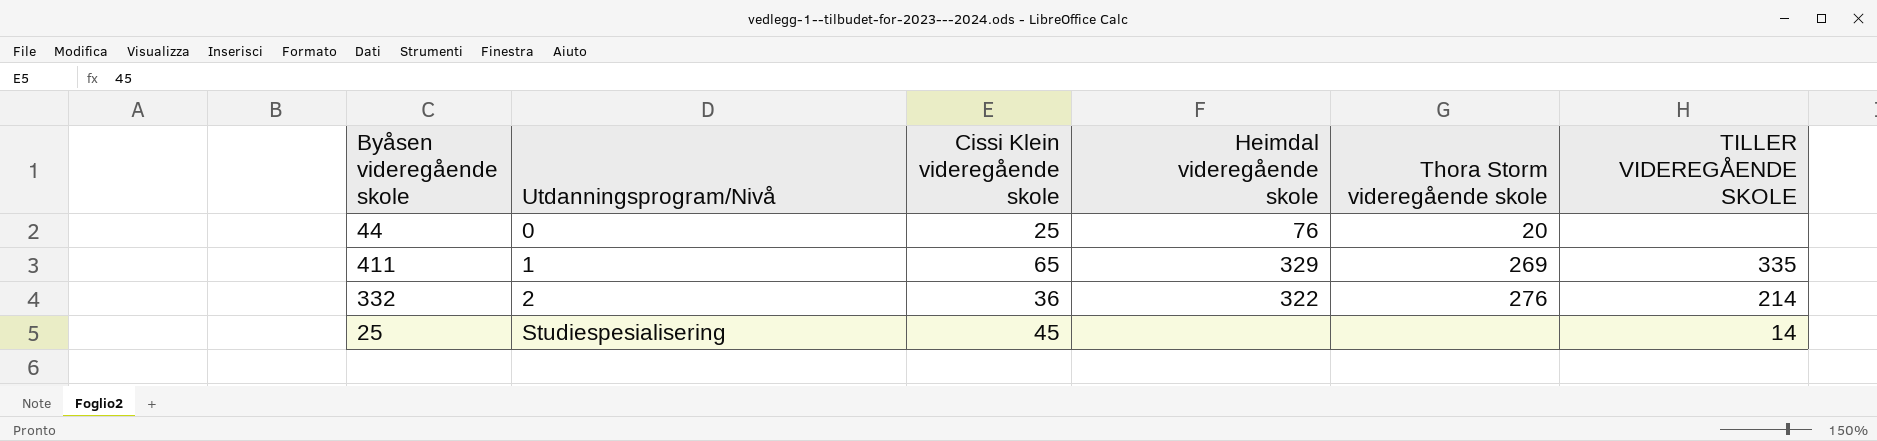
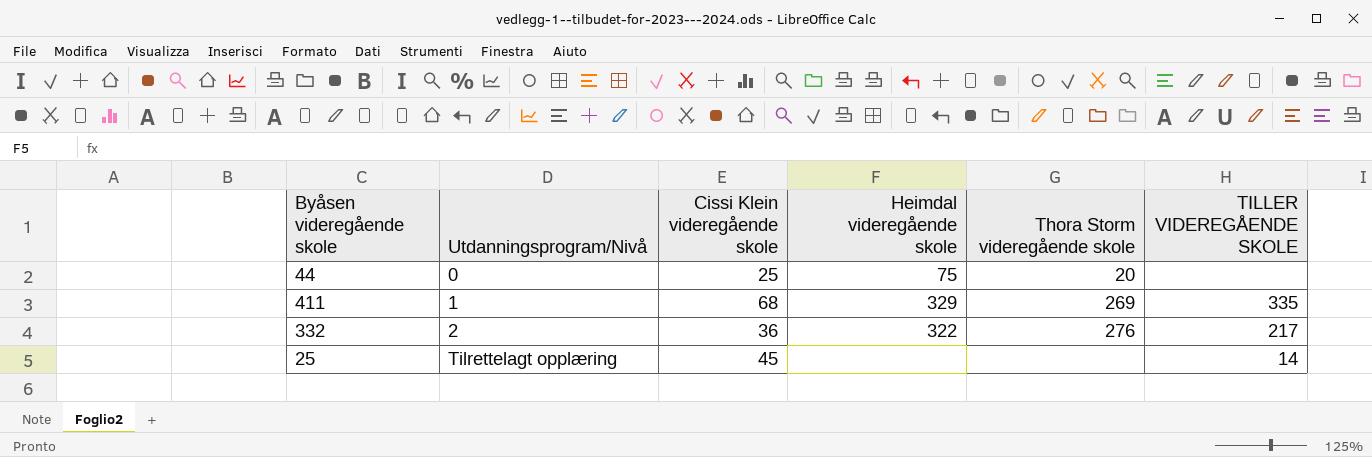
44 | Heimdal videregående skole: 76 -> 75
411 | Cissi Klein videregående skole: 65 -> 68
332 | TILLER VIDEREGÅENDE SKOLE: 214 -> 217
25 | Utdanningsprogram/Nivå: Studiespesialisering -> Tilrettelagt opplæring

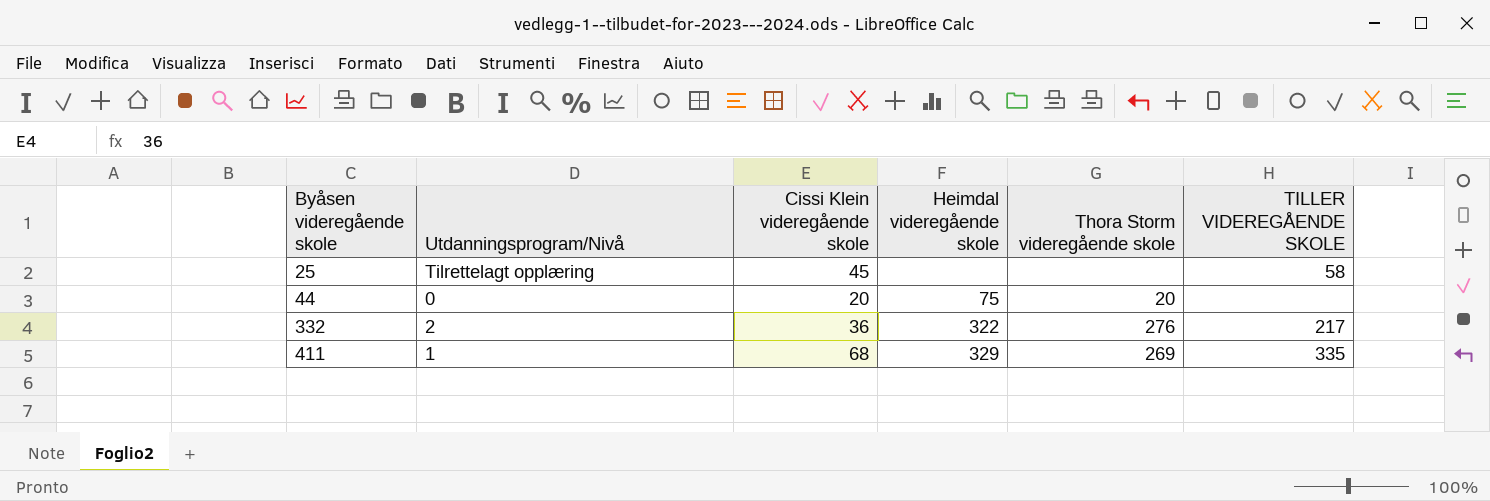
row order: Utdanningsprogram/Nivå ascending -> Byåsen videregående skole ascending
25 | TILLER VIDEREGÅENDE SKOLE: 14 -> 58
44 | Cissi Klein videregående skole: 25 -> 20

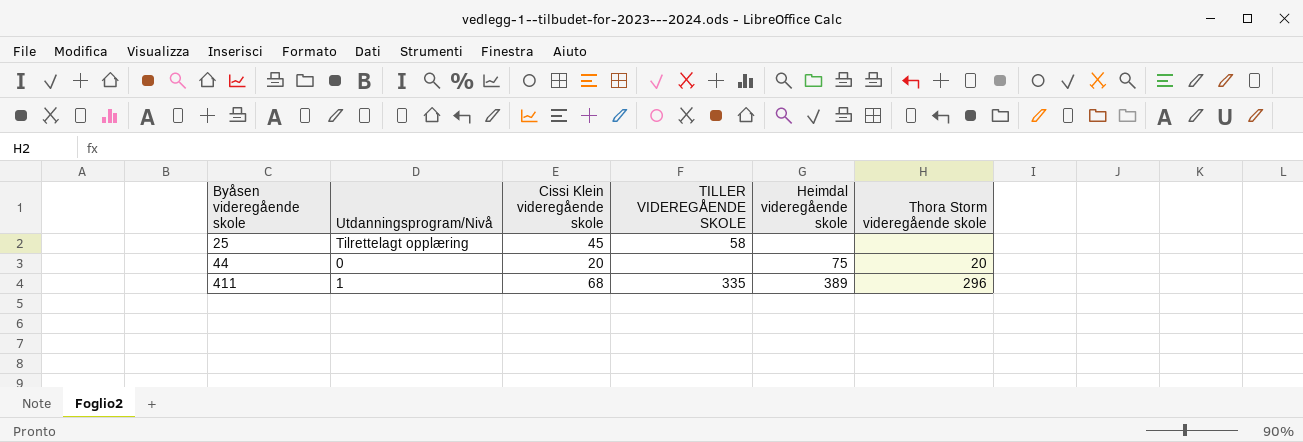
column TILLER VIDEREGÅENDE SKOLE | position: 6 -> 4
row 332: 2 | 36 | 322 | 276 | 217 -> none
411 | Heimdal videregående skole: 329 -> 389
411 | Thora Storm videregående skole: 269 -> 296

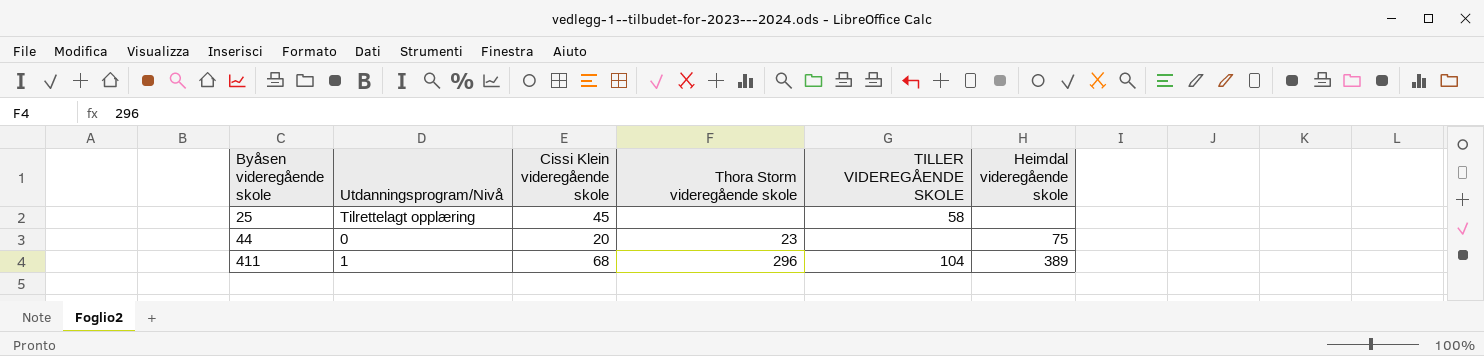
column Thora Storm videregående skole | position: 6 -> 4
44 | Thora Storm videregående skole: 20 -> 23
411 | TILLER VIDEREGÅENDE SKOLE: 335 -> 104

